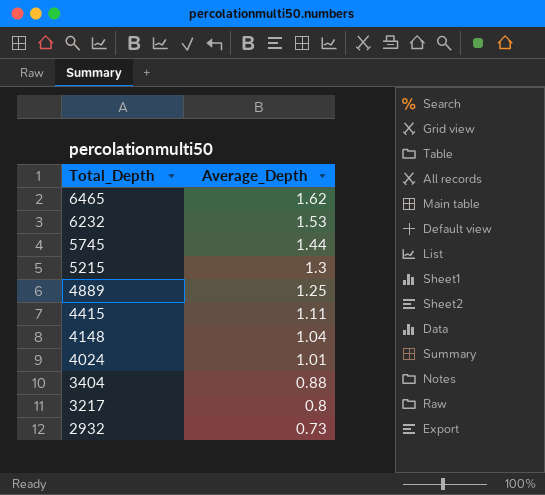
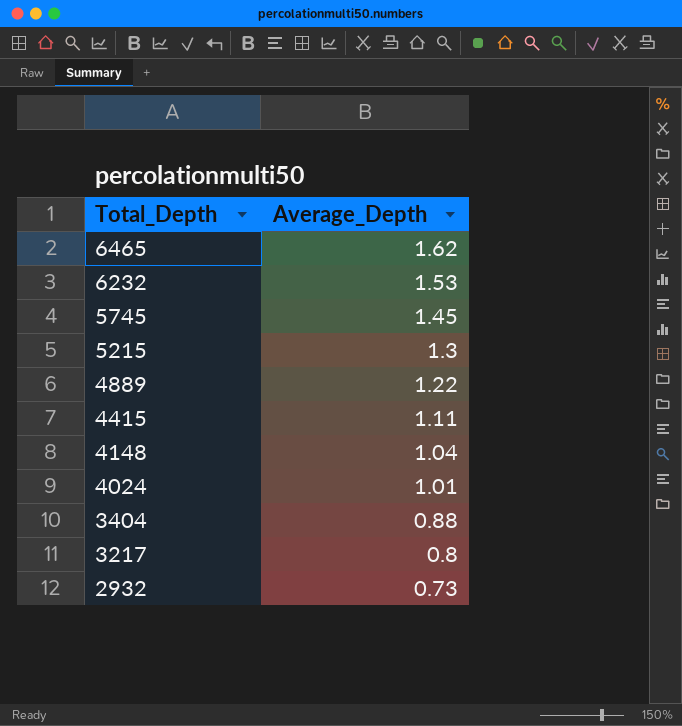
5745 | Average_Depth: 1.44 -> 1.45
4889 | Average_Depth: 1.25 -> 1.22

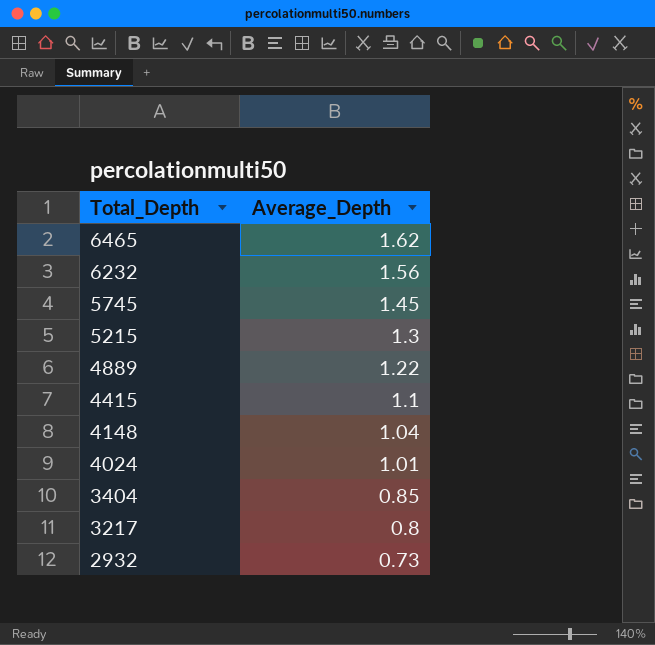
6232 | Average_Depth: 1.53 -> 1.56
4415 | Average_Depth: 1.11 -> 1.1
3404 | Average_Depth: 0.88 -> 0.85

